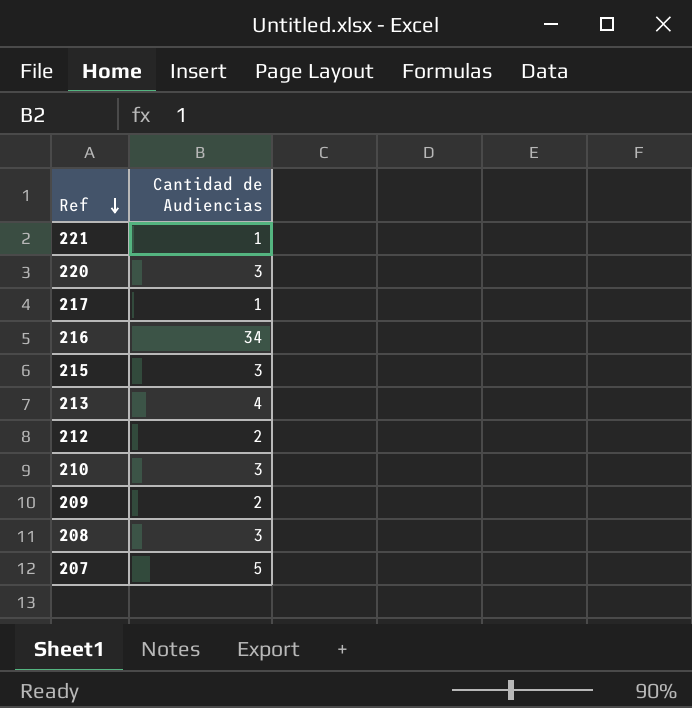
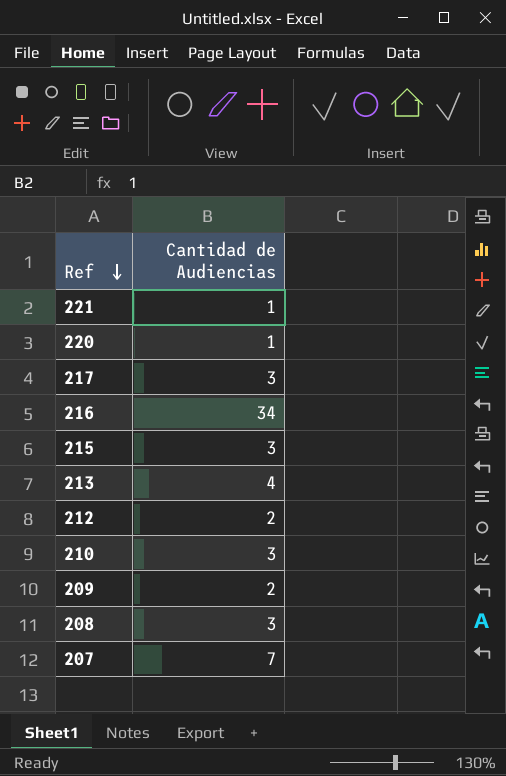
220 | Cantidad de Audiencias: 3 -> 1
217 | Cantidad de Audiencias: 1 -> 3
207 | Cantidad de Audiencias: 5 -> 7

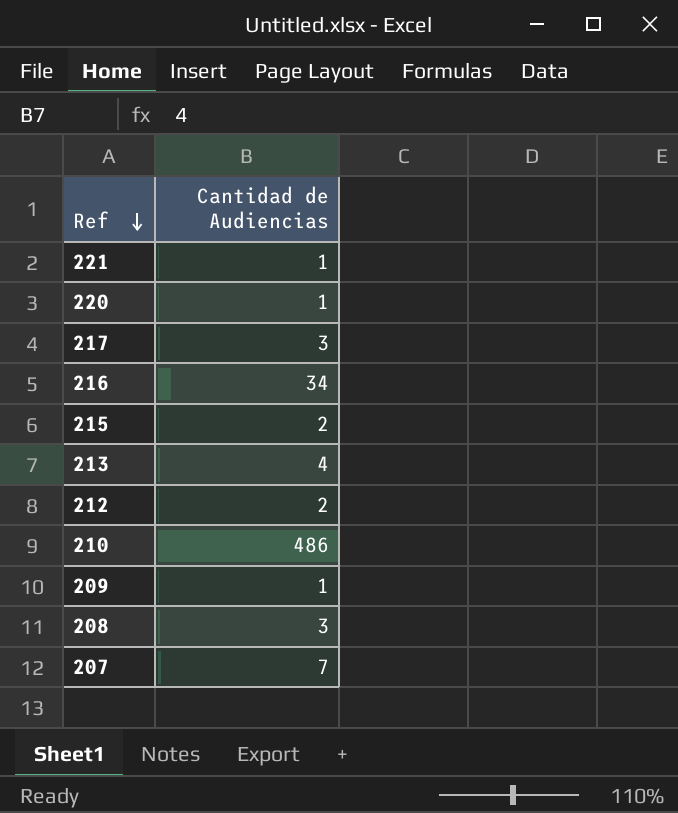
215 | Cantidad de Audiencias: 3 -> 2
210 | Cantidad de Audiencias: 3 -> 486
209 | Cantidad de Audiencias: 2 -> 1

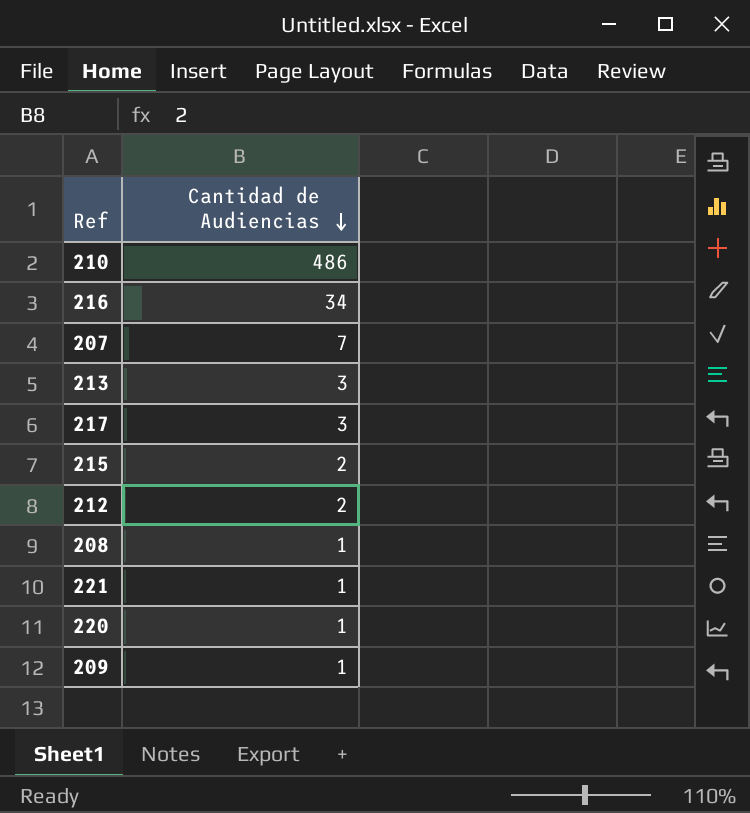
row order: Ref descending -> Cantidad de Audiencias descending
213 | Cantidad de Audiencias: 4 -> 3
208 | Cantidad de Audiencias: 3 -> 1

